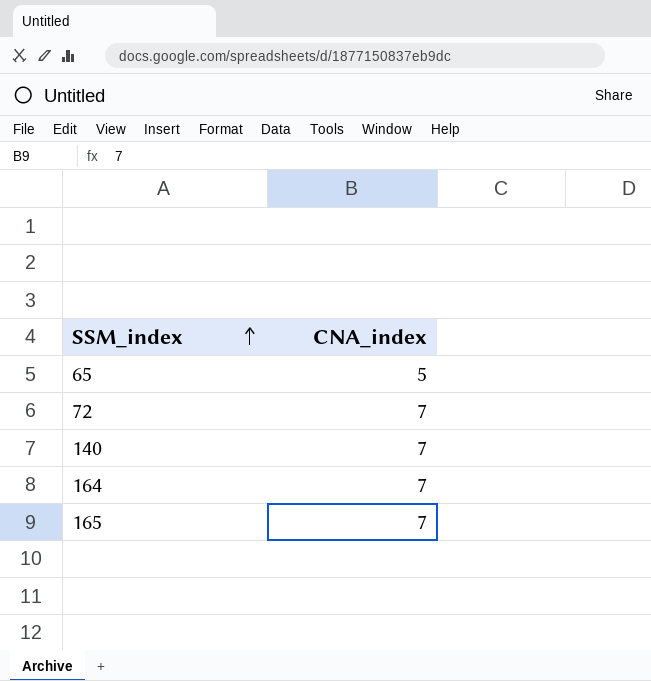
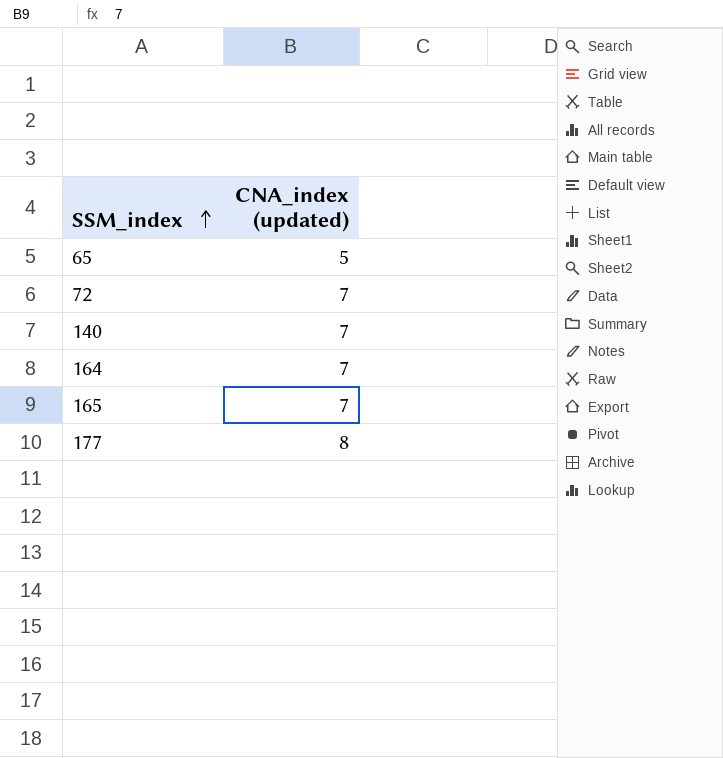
column name: CNA_index -> CNA_index (updated)
row 177: none -> 8

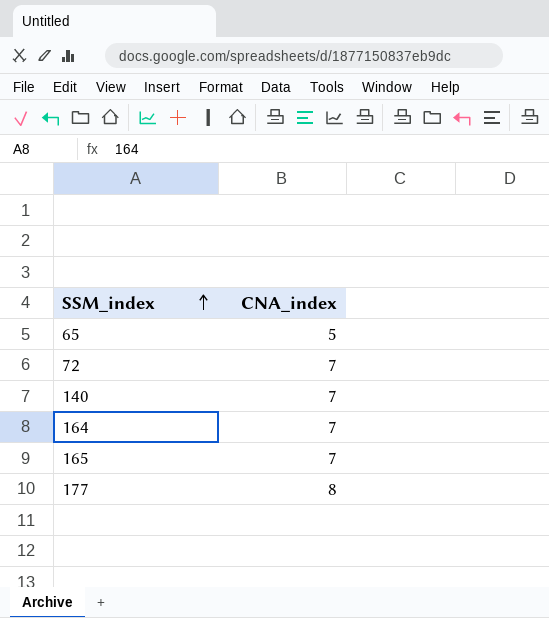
column name: CNA_index (updated) -> CNA_index

